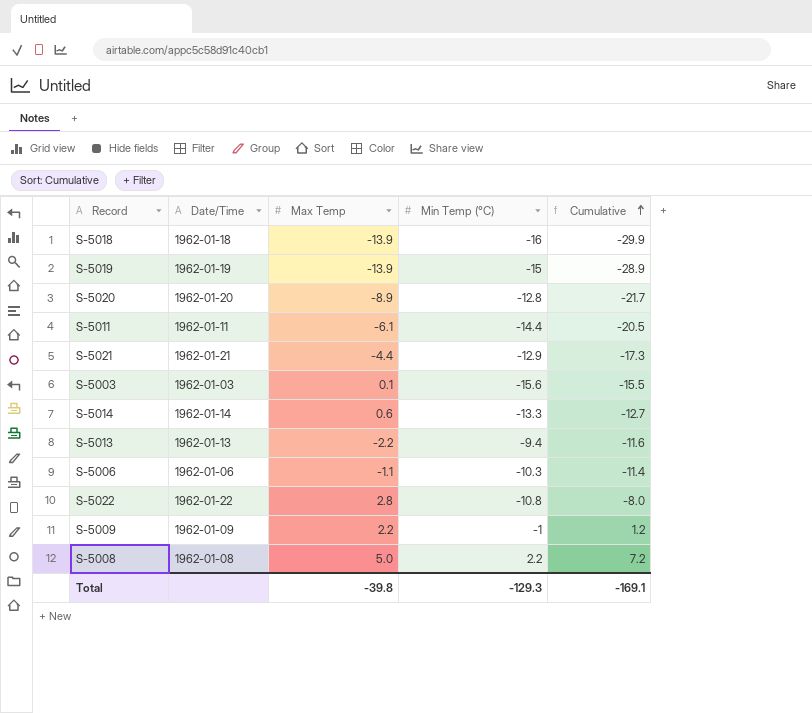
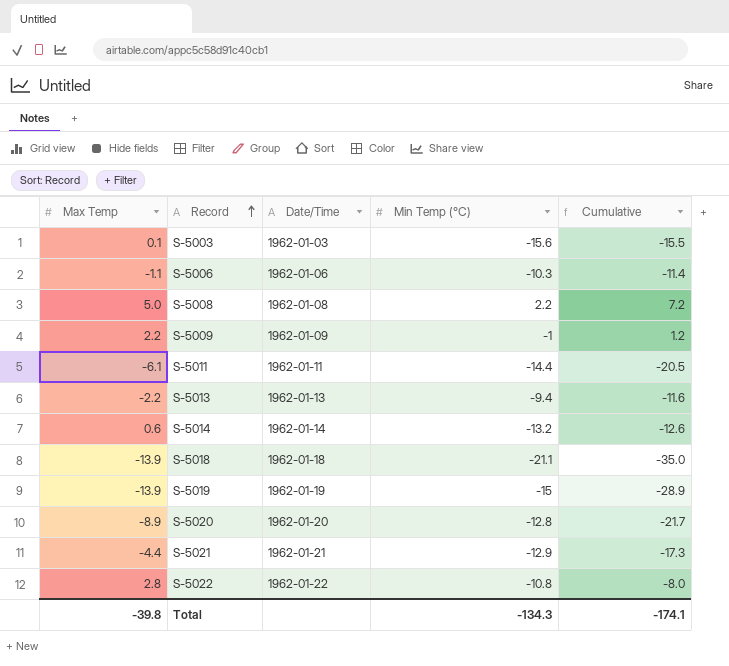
row order: Cumulative ascending -> Record ascending
column Max Temp | position: 3 -> 1
S-5014 | Min Temp (°C): -13.3 -> -13.2
S-5014 | Cumulative: -12.7 -> -12.6
S-5018 | Min Temp (°C): -16 -> -21.1
S-5018 | Cumulative: -29.9 -> -35.0
Total | Min Temp (°C): -129.3 -> -134.3
Total | Cumulative: -169.1 -> -174.1

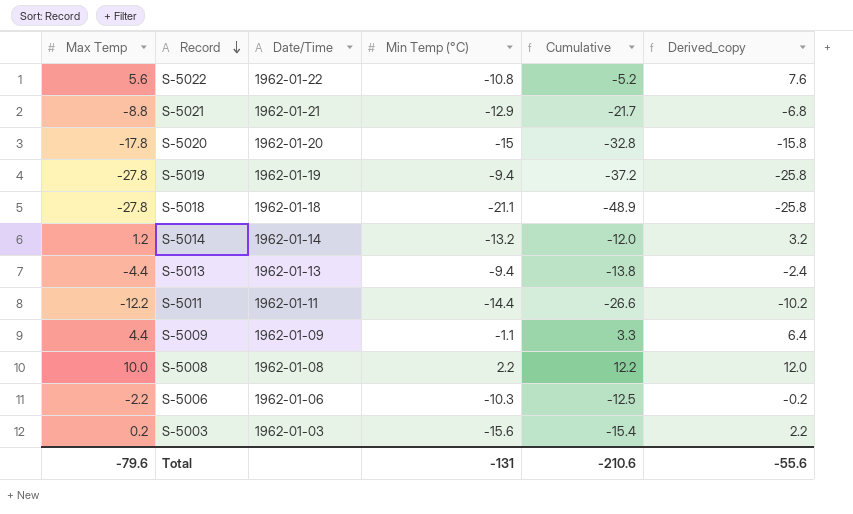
row order: Record ascending -> Record descending
column Derived_copy | formula: none -> [Max Temp] + 2
S-5022 | Max Temp: 2.8 -> 5.6
S-5022 | Cumulative: -8.0 -> -5.2
S-5021 | Max Temp: -4.4 -> -8.8
S-5021 | Cumulative: -17.3 -> -21.7
S-5020 | Max Temp: -8.9 -> -17.8
S-5020 | Min Temp (°C): -12.8 -> -15
S-5020 | Cumulative: -21.7 -> -32.8
S-5019 | Max Temp: -13.9 -> -27.8
S-5019 | Min Temp (°C): -15 -> -9.4
S-5019 | Cumulative: -28.9 -> -37.2
S-5018 | Max Temp: -13.9 -> -27.8
S-5018 | Cumulative: -35.0 -> -48.9
S-5014 | Max Temp: 0.6 -> 1.2
S-5014 | Cumulative: -12.6 -> -12.0
S-5013 | Max Temp: -2.2 -> -4.4
S-5013 | Cumulative: -11.6 -> -13.8
S-5011 | Max Temp: -6.1 -> -12.2
S-5011 | Cumulative: -20.5 -> -26.6
S-5009 | Max Temp: 2.2 -> 4.4
S-5009 | Min Temp (°C): -1 -> -1.1
S-5009 | Cumulative: 1.2 -> 3.3
S-5008 | Max Temp: 5.0 -> 10.0
S-5008 | Cumulative: 7.2 -> 12.2
S-5006 | Max Temp: -1.1 -> -2.2
S-5006 | Cumulative: -11.4 -> -12.5
S-5003 | Max Temp: 0.1 -> 0.2
S-5003 | Cumulative: -15.5 -> -15.4
Total | Max Temp: -39.8 -> -79.6
Total | Min Temp (°C): -134.3 -> -131
Total | Cumulative: -174.1 -> -210.6

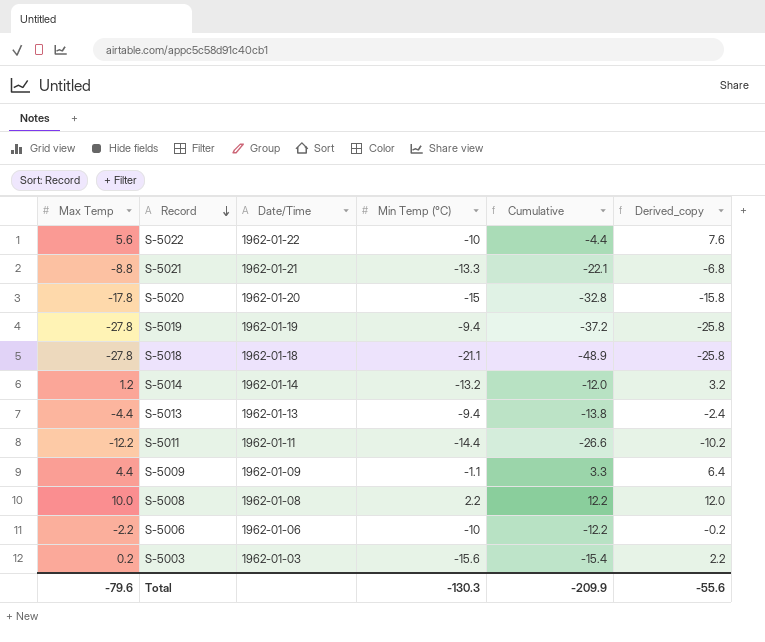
S-5022 | Min Temp (°C): -10.8 -> -10
S-5022 | Cumulative: -5.2 -> -4.4
S-5021 | Min Temp (°C): -12.9 -> -13.3
S-5021 | Cumulative: -21.7 -> -22.1
S-5006 | Min Temp (°C): -10.3 -> -10
S-5006 | Cumulative: -12.5 -> -12.2
Total | Min Temp (°C): -131 -> -130.3
Total | Cumulative: -210.6 -> -209.9

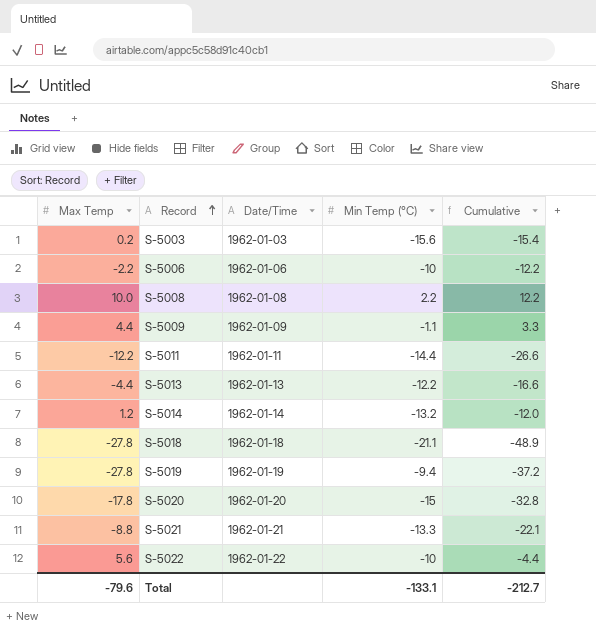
row order: Record descending -> Record ascending
column Derived_copy | formula: [Max Temp] + 2 -> none
S-5013 | Min Temp (°C): -9.4 -> -12.2
S-5013 | Cumulative: -13.8 -> -16.6
Total | Min Temp (°C): -130.3 -> -133.1
Total | Cumulative: -209.9 -> -212.7

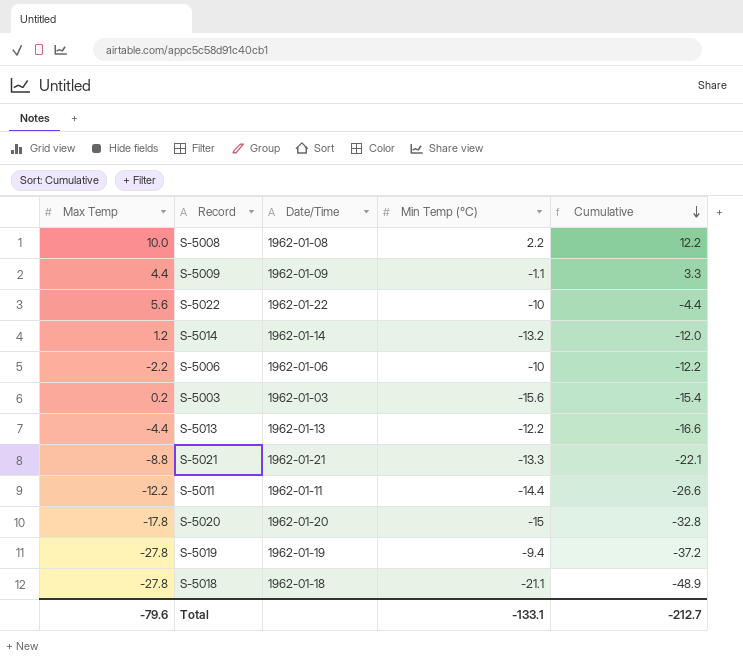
row order: Record ascending -> Cumulative descending

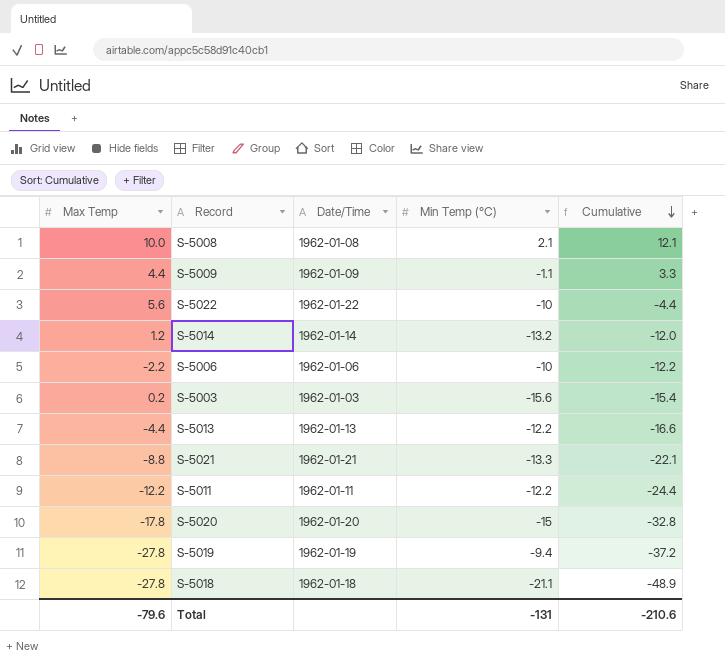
S-5008 | Min Temp (°C): 2.2 -> 2.1
S-5008 | Cumulative: 12.2 -> 12.1
S-5011 | Min Temp (°C): -14.4 -> -12.2
S-5011 | Cumulative: -26.6 -> -24.4
Total | Min Temp (°C): -133.1 -> -131
Total | Cumulative: -212.7 -> -210.6

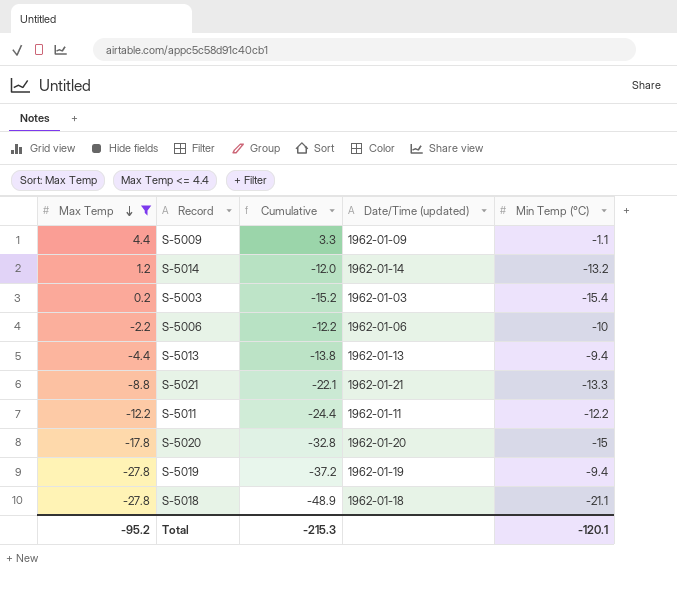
filter: none -> Max Temp <= 4.4
row order: Cumulative descending -> Max Temp descending
column Cumulative | position: 5 -> 3
column name: Date/Time -> Date/Time (updated)
S-5003 | Cumulative: -15.4 -> -15.2
S-5003 | Min Temp (°C): -15.6 -> -15.4
S-5013 | Cumulative: -16.6 -> -13.8
S-5013 | Min Temp (°C): -12.2 -> -9.4
Total | Max Temp: -79.6 -> -95.2
Total | Cumulative: -210.6 -> -215.3
Total | Min Temp (°C): -131 -> -120.1

